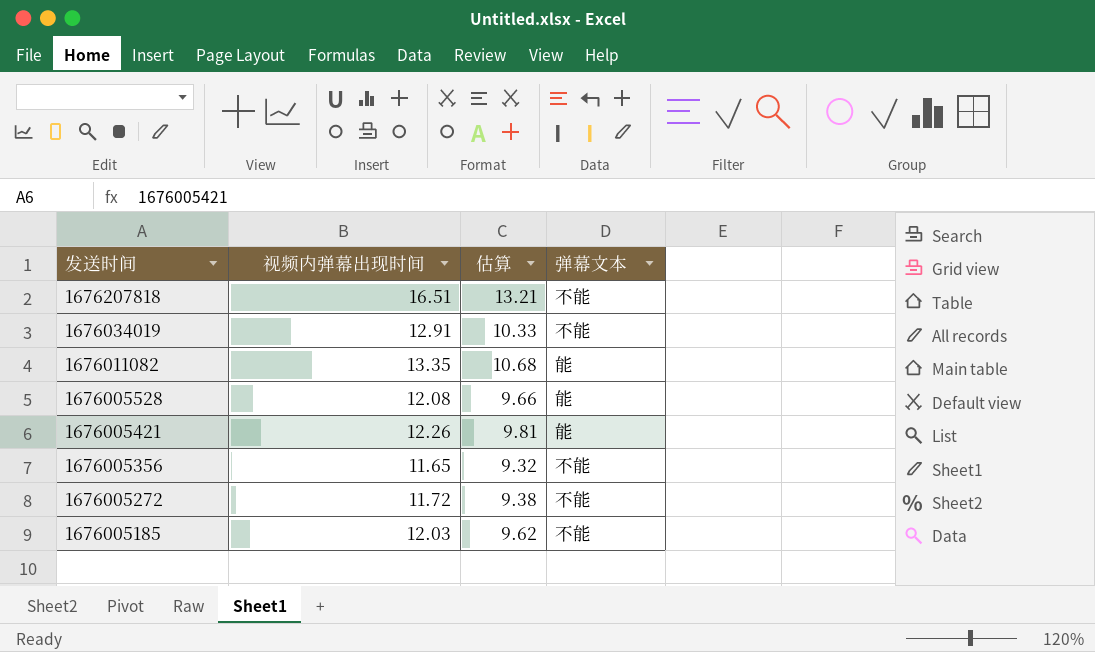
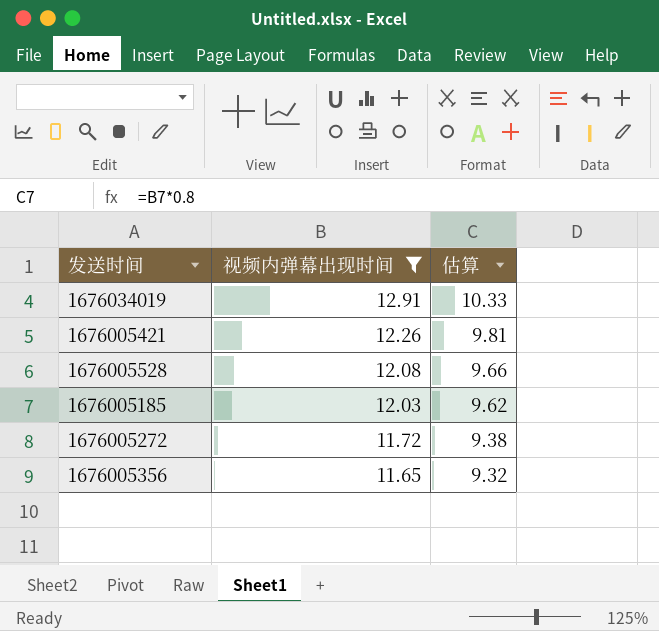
filter: none -> 视频内弹幕出现时间 <= 12.91
row order: 发送时间 descending -> 视频内弹幕出现时间 descending
column 弹幕文本 | position: 4 -> none

